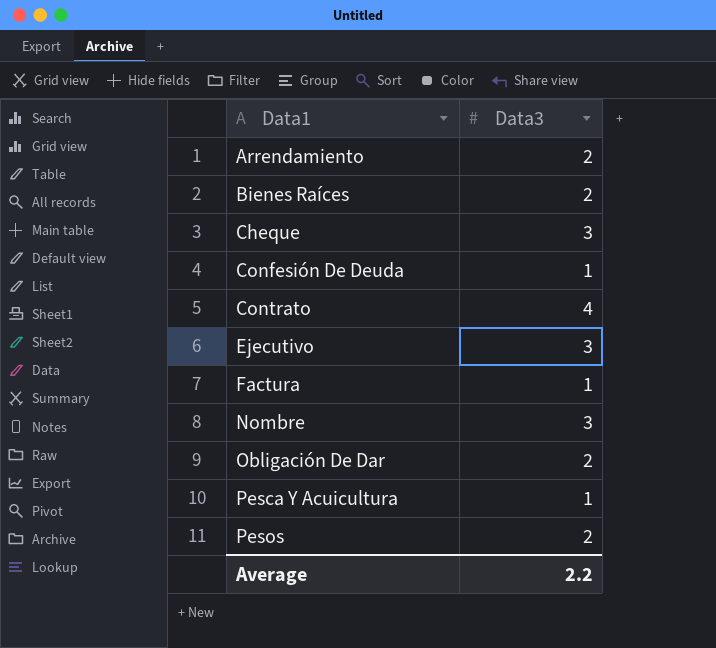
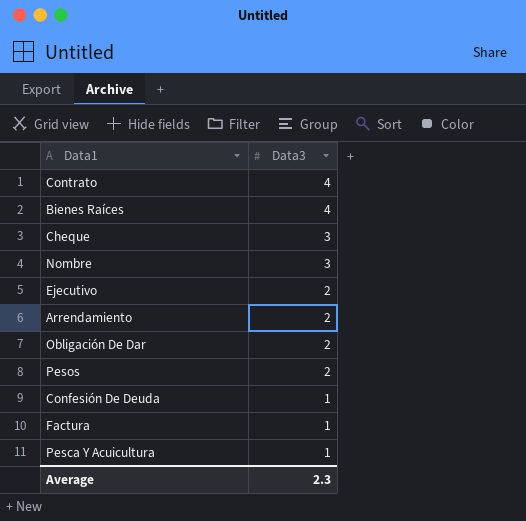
row order: Data1 ascending -> Data3 descending
Bienes Raíces | Data3: 2 -> 4
Ejecutivo | Data3: 3 -> 2
Average | Data3: 2.2 -> 2.3

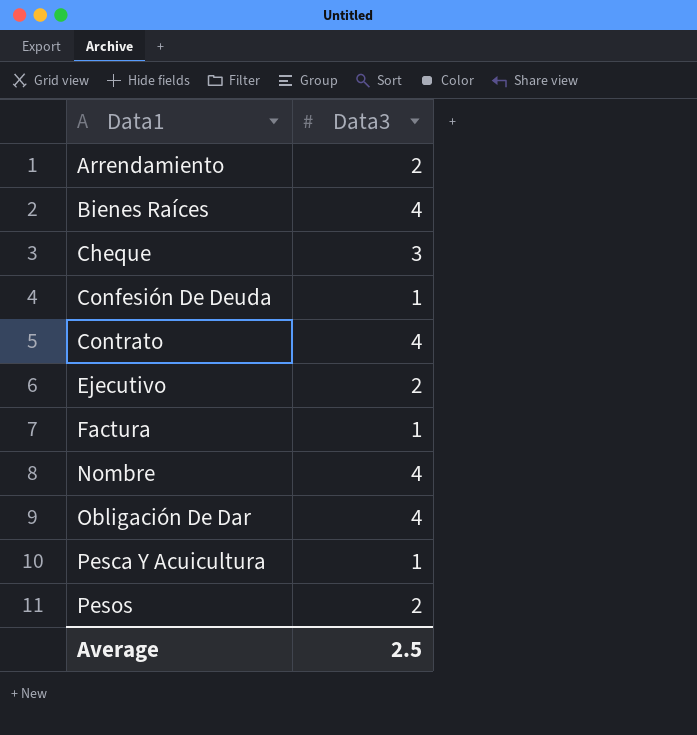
row order: Data3 descending -> Data1 ascending
Nombre | Data3: 3 -> 4
Obligación De Dar | Data3: 2 -> 4
Average | Data3: 2.3 -> 2.5

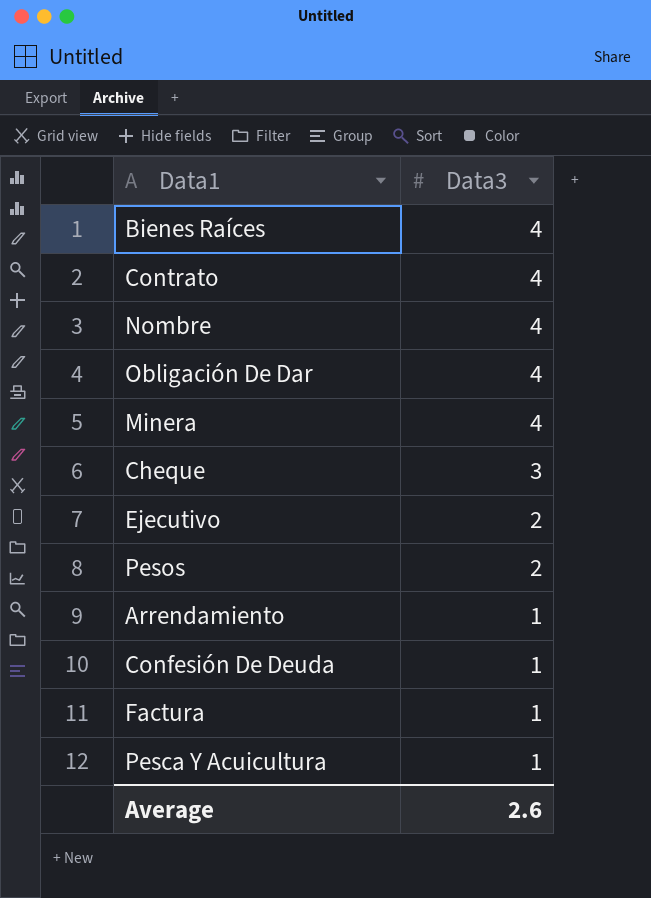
row order: Data1 ascending -> Data3 descending
row Minera: none -> 4
Arrendamiento | Data3: 2 -> 1
Average | Data3: 2.5 -> 2.6

